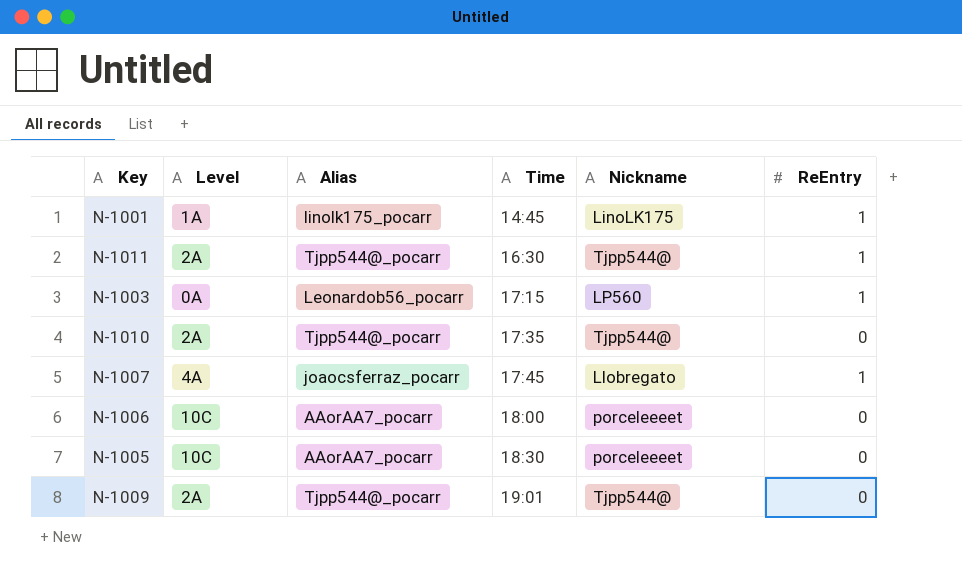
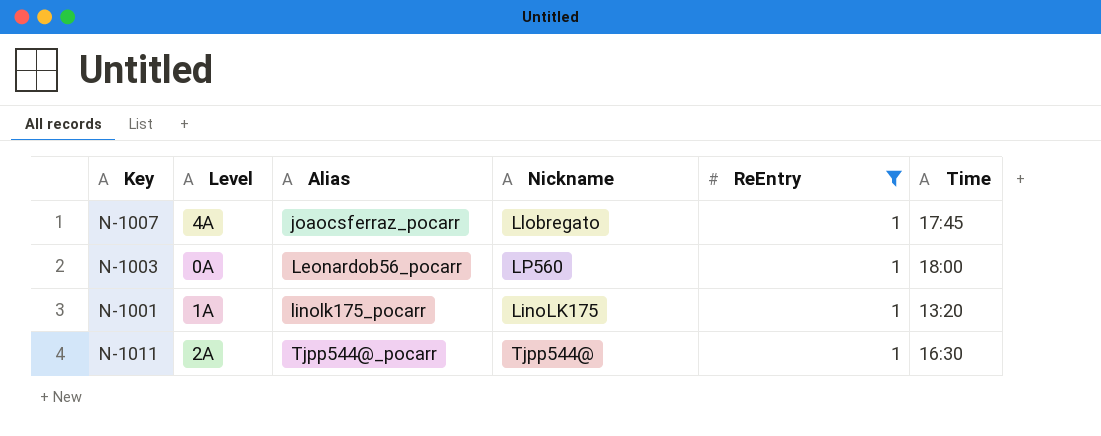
filter: none -> ReEntry = 1
row order: Time ascending -> Alias ascending
column Time | position: 4 -> 6
N-1003 | Time: 17:15 -> 18:00
N-1001 | Time: 14:45 -> 13:20

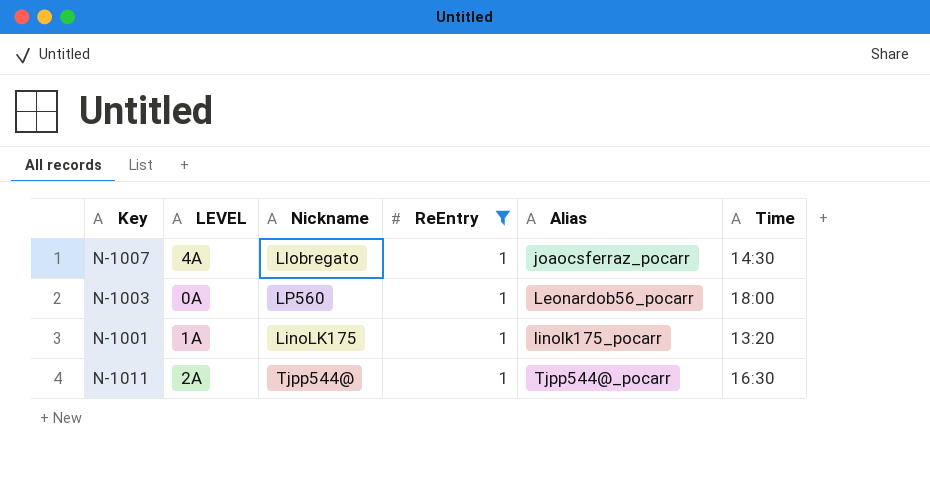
column name: Level -> LEVEL
column Alias | position: 3 -> 5
N-1007 | Time: 17:45 -> 14:30

